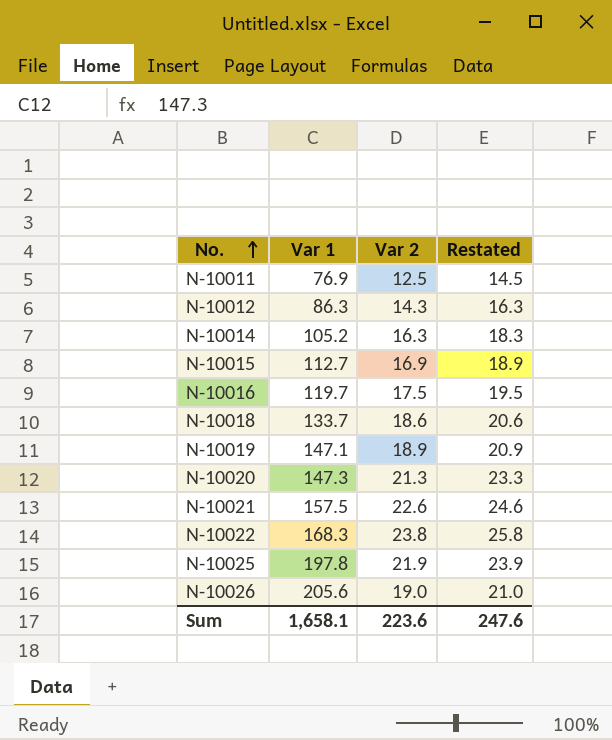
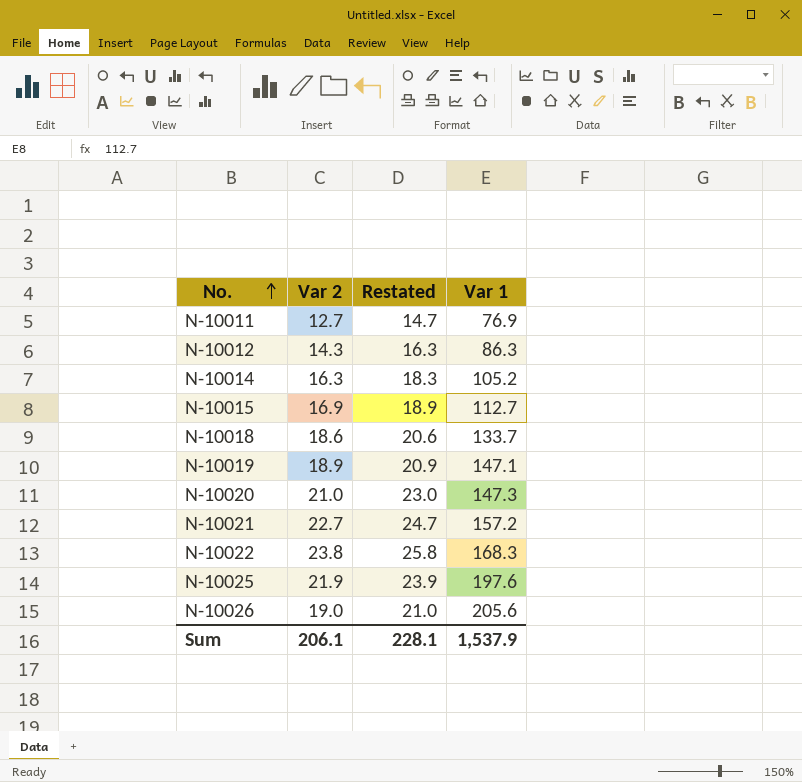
column Var 1 | position: 2 -> 4
row N-10016: 119.7 | 17.5 | 19.5 -> none
N-10011 | Var 2: 12.5 -> 12.7
N-10011 | Restated: 14.5 -> 14.7
N-10020 | Var 2: 21.3 -> 21.0
N-10020 | Restated: 23.3 -> 23.0
N-10021 | Var 2: 22.6 -> 22.7
N-10021 | Restated: 24.6 -> 24.7
N-10021 | Var 1: 157.5 -> 157.2
N-10025 | Var 1: 197.8 -> 197.6
Sum | Var 2: 223.6 -> 206.1
Sum | Restated: 247.6 -> 228.1
Sum | Var 1: 1,658.1 -> 1,537.9

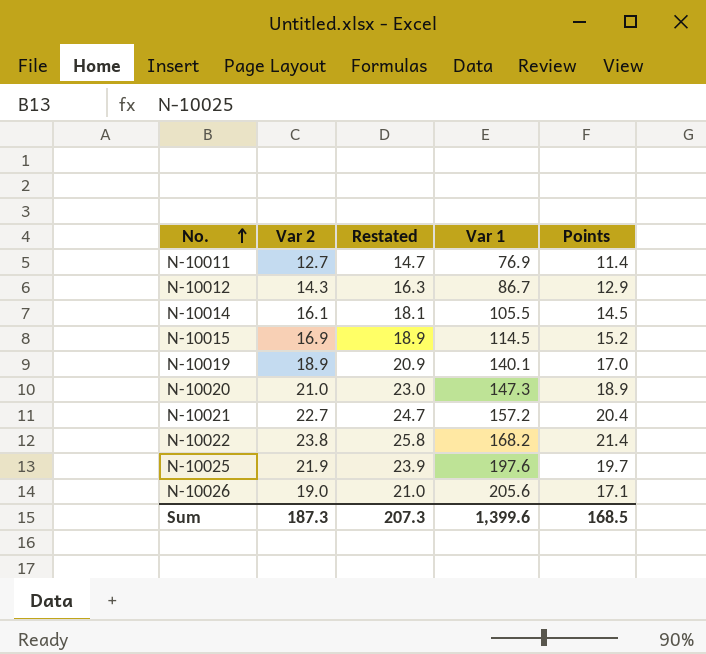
column Points | formula: none -> [Var 2] * 0.9
row N-10018: 18.6 | 20.6 | 133.7 -> none
N-10012 | Var 1: 86.3 -> 86.7
N-10014 | Var 2: 16.3 -> 16.1
N-10014 | Restated: 18.3 -> 18.1
N-10014 | Var 1: 105.2 -> 105.5
N-10015 | Var 1: 112.7 -> 114.5
N-10019 | Var 1: 147.1 -> 140.1
N-10022 | Var 1: 168.3 -> 168.2
Sum | Var 2: 206.1 -> 187.3
Sum | Restated: 228.1 -> 207.3
Sum | Var 1: 1,537.9 -> 1,399.6

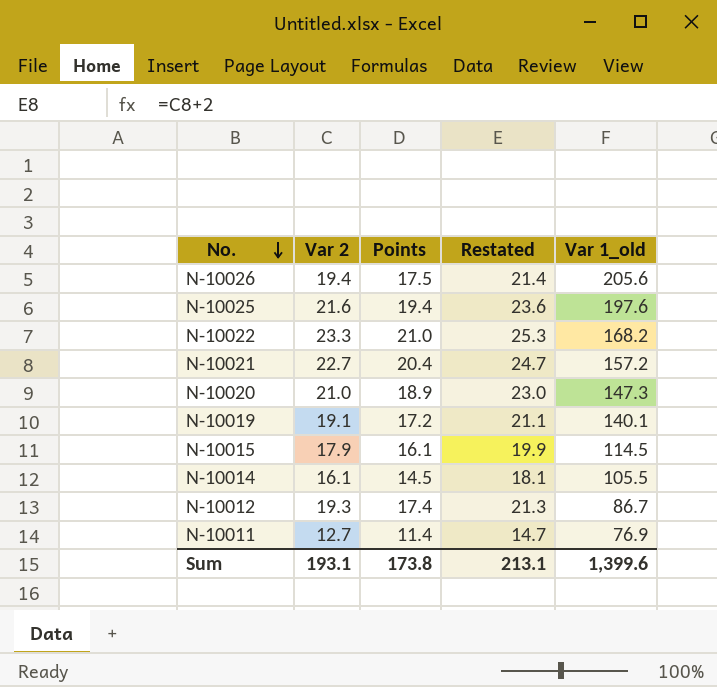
row order: No. ascending -> No. descending
column Points | position: 5 -> 3
column name: Var 1 -> Var 1_old
N-10026 | Var 2: 19.0 -> 19.4
N-10026 | Points: 17.1 -> 17.5
N-10026 | Restated: 21.0 -> 21.4
N-10025 | Var 2: 21.9 -> 21.6
N-10025 | Points: 19.7 -> 19.4
N-10025 | Restated: 23.9 -> 23.6
N-10022 | Var 2: 23.8 -> 23.3
N-10022 | Points: 21.4 -> 21.0
N-10022 | Restated: 25.8 -> 25.3
N-10019 | Var 2: 18.9 -> 19.1
N-10019 | Points: 17.0 -> 17.2
N-10019 | Restated: 20.9 -> 21.1
N-10015 | Var 2: 16.9 -> 17.9
N-10015 | Points: 15.2 -> 16.1
N-10015 | Restated: 18.9 -> 19.9
N-10012 | Var 2: 14.3 -> 19.3
N-10012 | Points: 12.9 -> 17.4
N-10012 | Restated: 16.3 -> 21.3
Sum | Var 2: 187.3 -> 193.1
Sum | Points: 168.5 -> 173.8
Sum | Restated: 207.3 -> 213.1

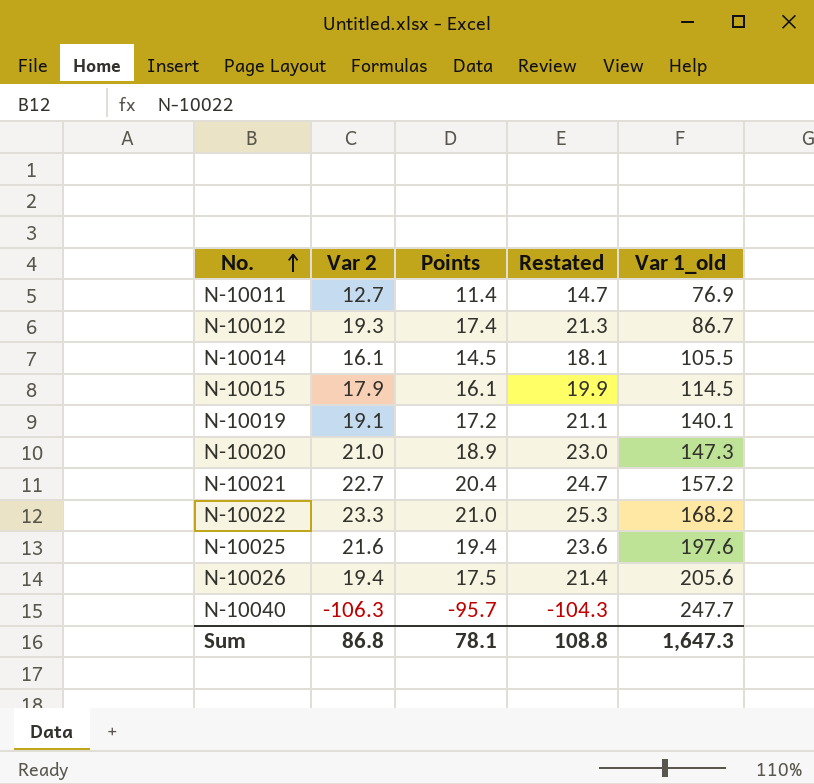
row order: No. descending -> No. ascending
row N-10040: none -> -106.3 | -95.7 | -104.3 | 247.7
Sum | Var 2: 193.1 -> 86.8
Sum | Points: 173.8 -> 78.1
Sum | Restated: 213.1 -> 108.8
Sum | Var 1_old: 1,399.6 -> 1,647.3

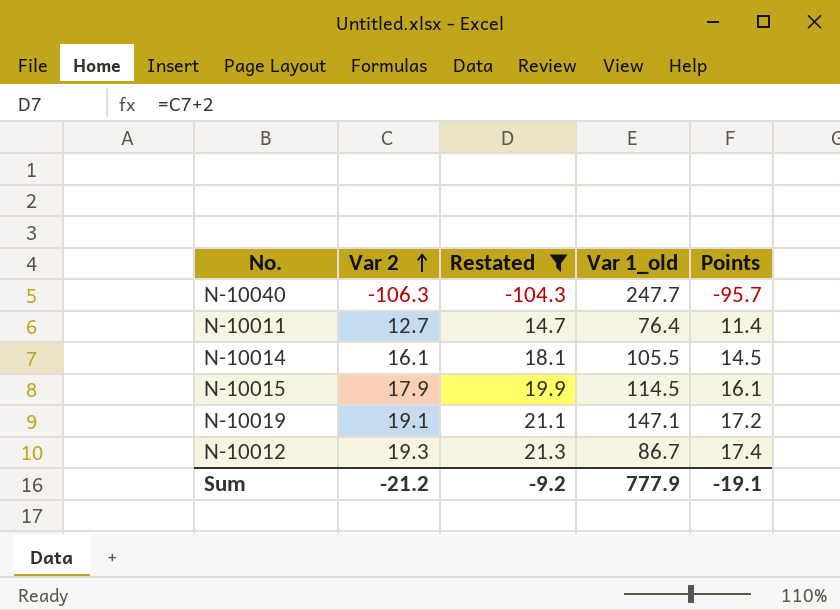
filter: none -> Restated <= 21.3
row order: No. ascending -> Var 2 ascending
column Points | position: 3 -> 5
N-10011 | Var 1_old: 76.9 -> 76.4
N-10019 | Var 1_old: 140.1 -> 147.1
Sum | Var 2: 86.8 -> -21.2
Sum | Restated: 108.8 -> -9.2
Sum | Var 1_old: 1,647.3 -> 777.9
Sum | Points: 78.1 -> -19.1

